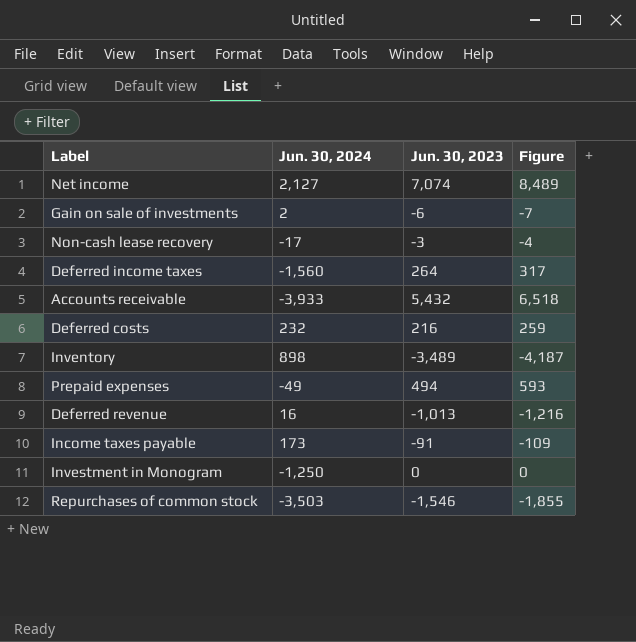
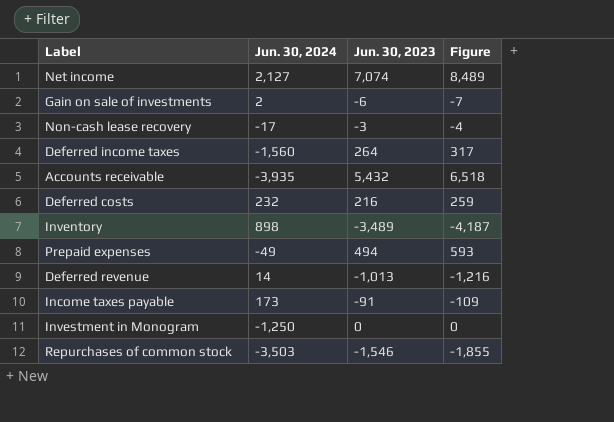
Accounts receivable | Jun. 30, 2024: -3,933 -> -3,935
Deferred revenue | Jun. 30, 2024: 16 -> 14

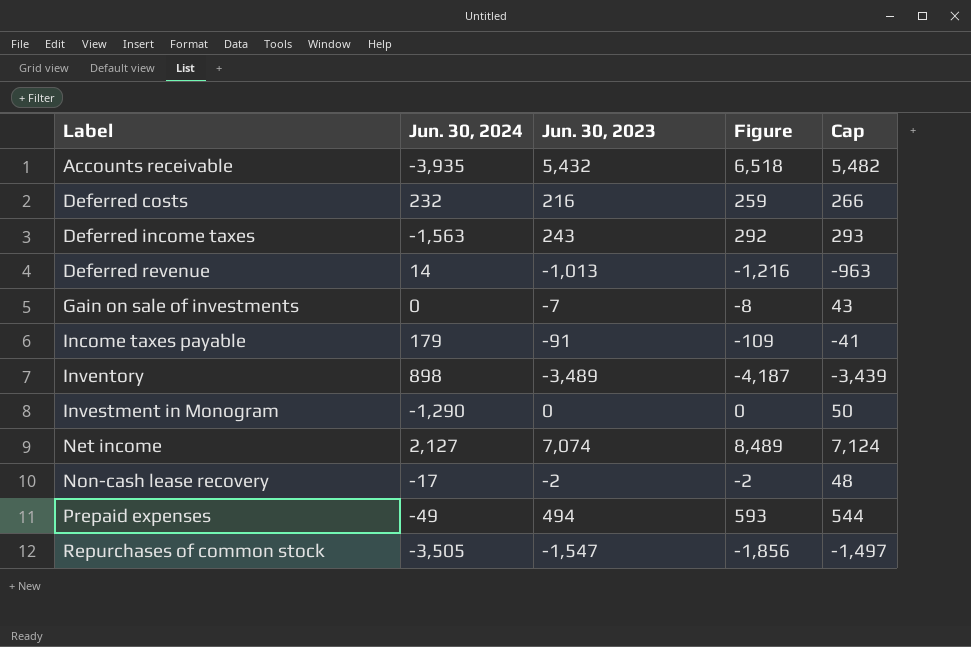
row order: none -> Label ascending
column Cap | formula: none -> [Jun. 30, 2023] + 50
Deferred income taxes | Jun. 30, 2024: -1,560 -> -1,563
Deferred income taxes | Jun. 30, 2023: 264 -> 243
Deferred income taxes | Figure: 317 -> 292
Gain on sale of investments | Jun. 30, 2024: 2 -> 0
Gain on sale of investments | Jun. 30, 2023: -6 -> -7
Gain on sale of investments | Figure: -7 -> -8
Income taxes payable | Jun. 30, 2024: 173 -> 179
Investment in Monogram | Jun. 30, 2024: -1,250 -> -1,290
Non-cash lease recovery | Jun. 30, 2023: -3 -> -2
Non-cash lease recovery | Figure: -4 -> -2
Repurchases of common stock | Jun. 30, 2024: -3,503 -> -3,505
Repurchases of common stock | Jun. 30, 2023: -1,546 -> -1,547
Repurchases of common stock | Figure: -1,855 -> -1,856

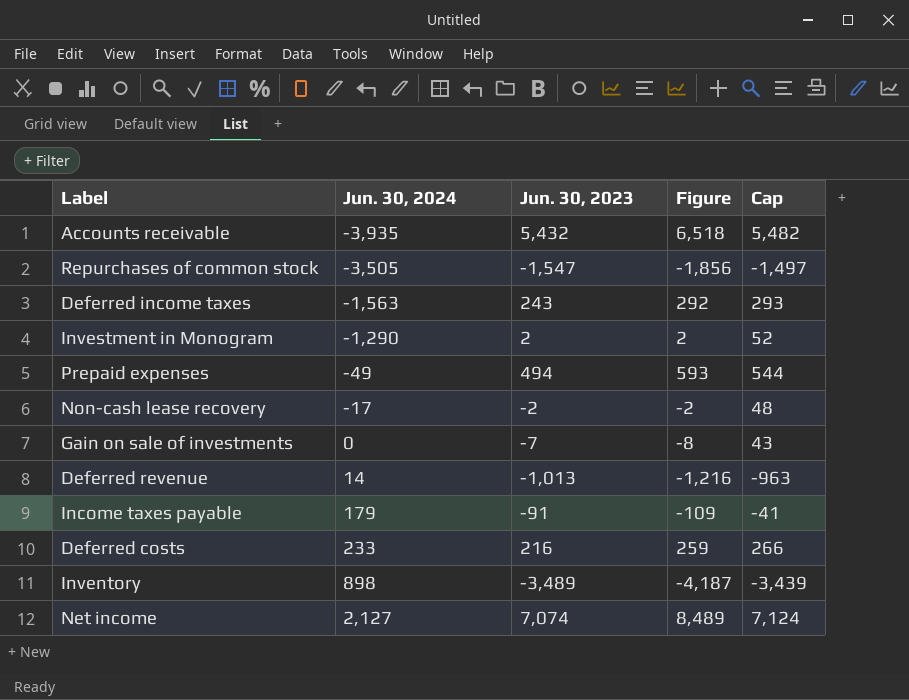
row order: Label ascending -> Jun. 30, 2024 ascending
Investment in Monogram | Jun. 30, 2023: 0 -> 2
Investment in Monogram | Figure: 0 -> 2
Investment in Monogram | Cap: 50 -> 52
Deferred costs | Jun. 30, 2024: 232 -> 233

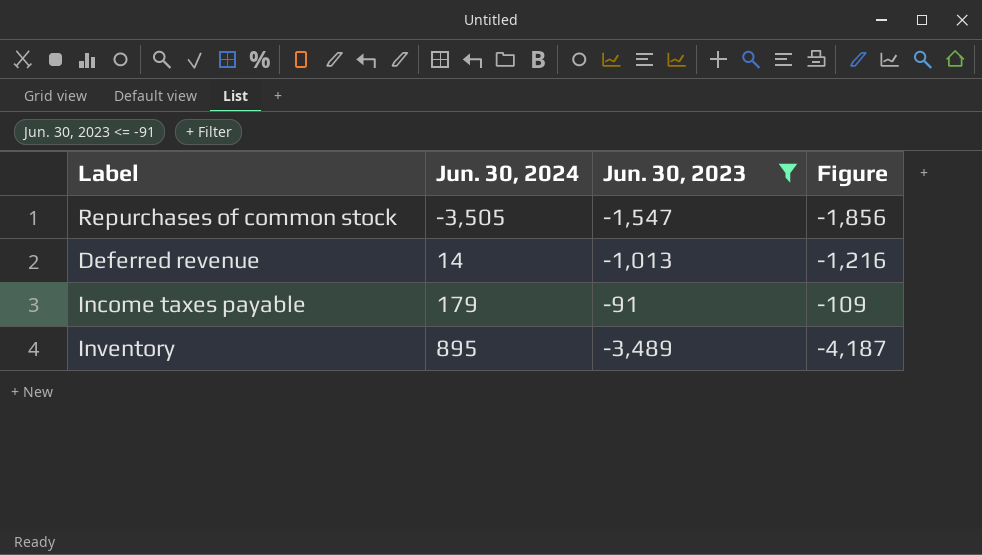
filter: none -> Jun. 30, 2023 <= -91
column Cap | formula: [Jun. 30, 2023] + 50 -> none
Inventory | Jun. 30, 2024: 898 -> 895

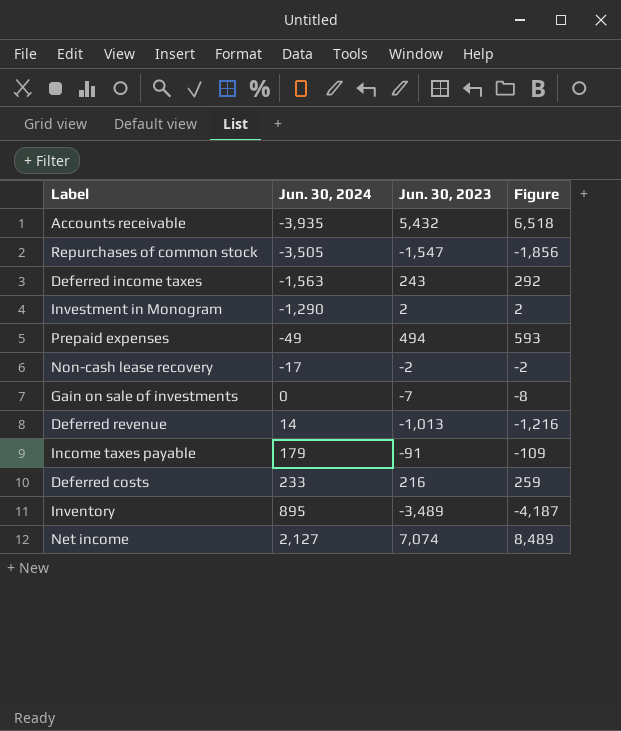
filter: Jun. 30, 2023 <= -91 -> none

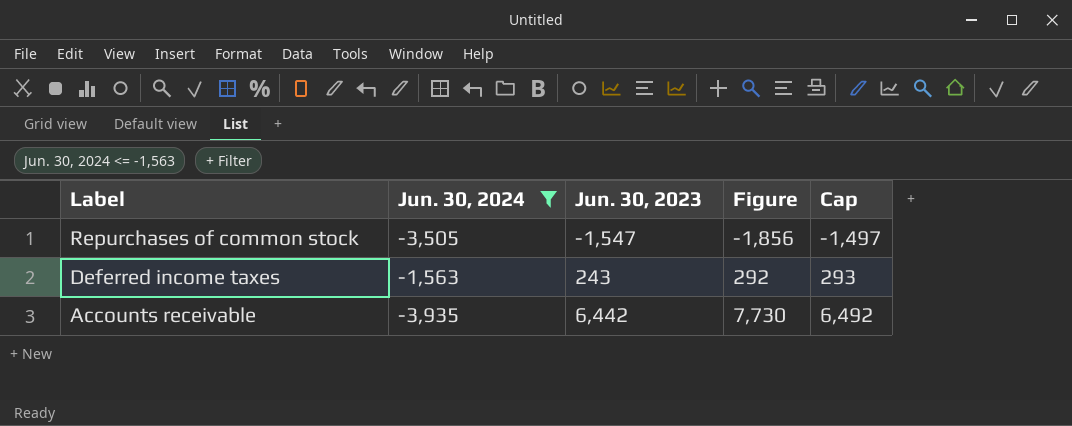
filter: none -> Jun. 30, 2024 <= -1,563
row order: Jun. 30, 2024 ascending -> Label descending
column Cap | formula: none -> [Jun. 30, 2023] + 50
Accounts receivable | Jun. 30, 2023: 5,432 -> 6,442
Accounts receivable | Figure: 6,518 -> 7,730

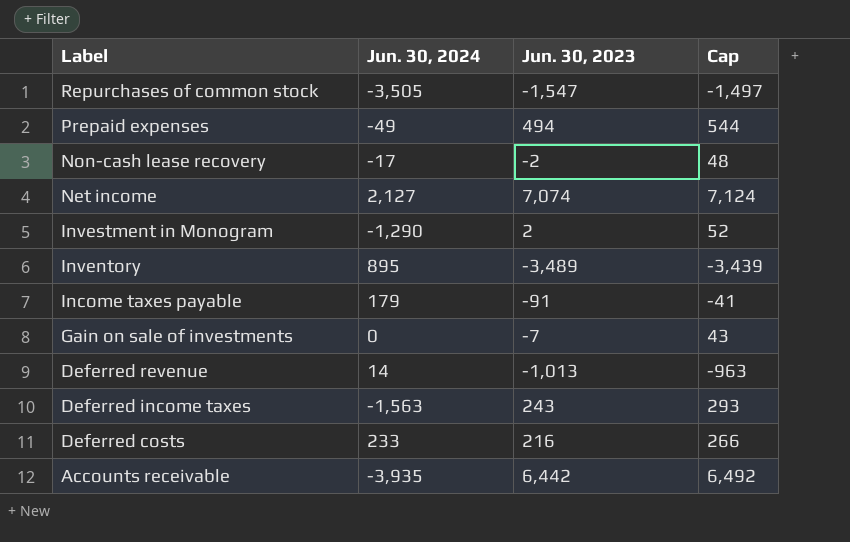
filter: Jun. 30, 2024 <= -1,563 -> none
column Figure | formula: [Jun. 30, 2023] * 1.2 -> none

